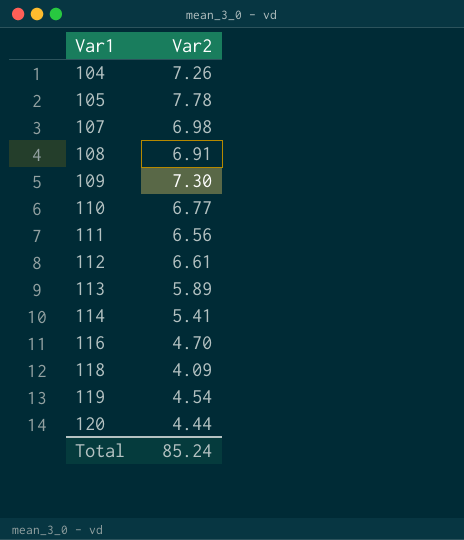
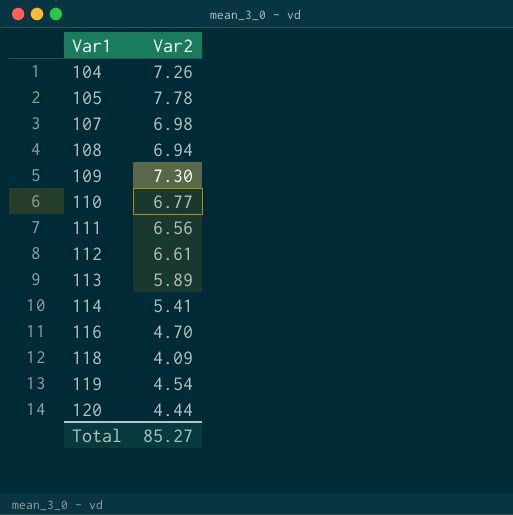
108 | Var2: 6.91 -> 6.94
Total | Var2: 85.24 -> 85.27

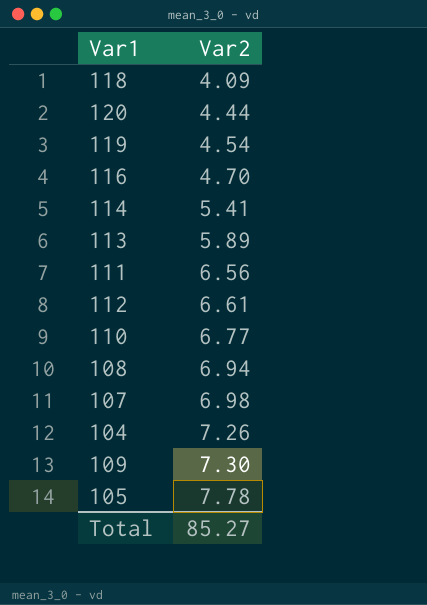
row order: Var1 ascending -> Var2 ascending

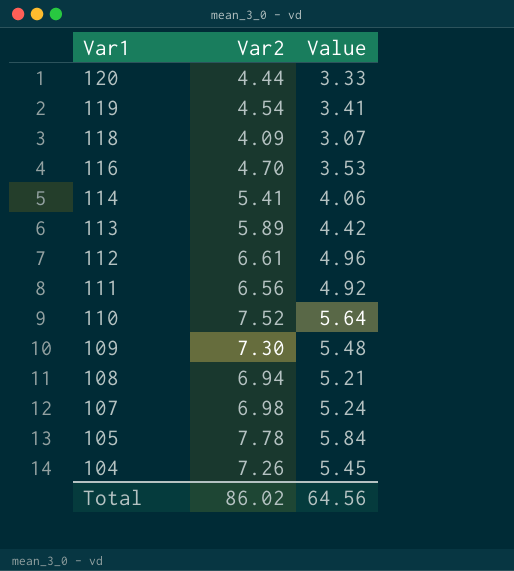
row order: Var2 ascending -> Var1 descending
column Value | formula: none -> [Var2] * 0.75
110 | Var2: 6.77 -> 7.52
Total | Var2: 85.27 -> 86.02

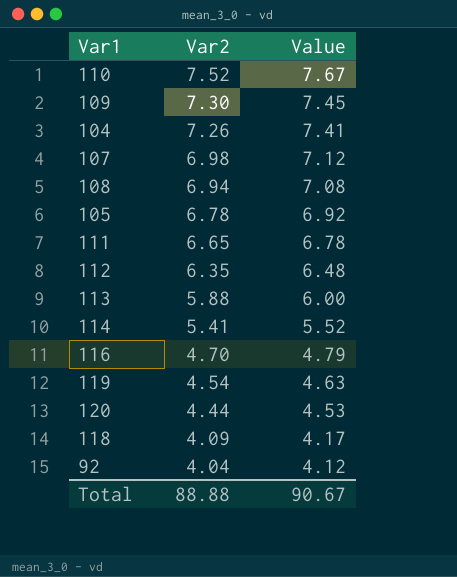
row order: Var1 descending -> Var2 descending
column Value | formula: [Var2] * 0.75 -> [Var2] * 1.02
105 | Var2: 7.78 -> 6.78
111 | Var2: 6.56 -> 6.65
112 | Var2: 6.61 -> 6.35
113 | Var2: 5.89 -> 5.88
row 92: none -> 4.04 | 4.12
Total | Var2: 86.02 -> 88.88
Total | Value: 64.56 -> 90.67

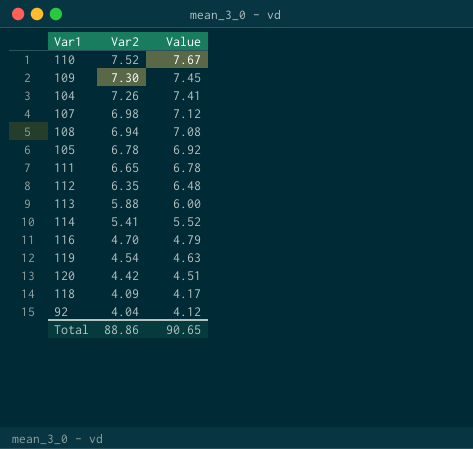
120 | Var2: 4.44 -> 4.42
120 | Value: 4.53 -> 4.51
Total | Var2: 88.88 -> 88.86
Total | Value: 90.67 -> 90.65

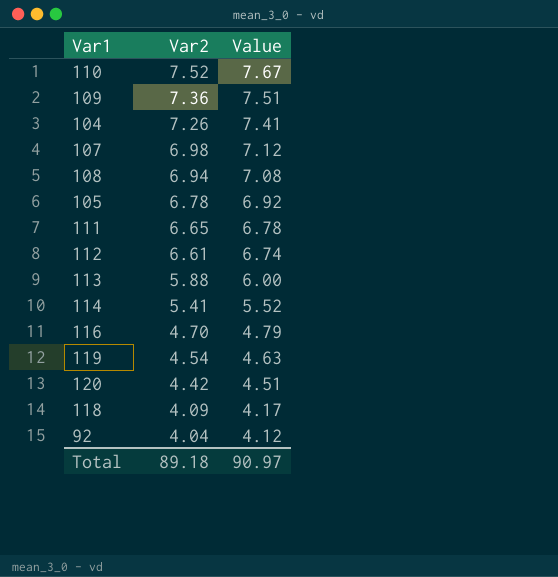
109 | Var2: 7.30 -> 7.36
109 | Value: 7.45 -> 7.51
112 | Var2: 6.35 -> 6.61
112 | Value: 6.48 -> 6.74
Total | Var2: 88.86 -> 89.18
Total | Value: 90.65 -> 90.97

